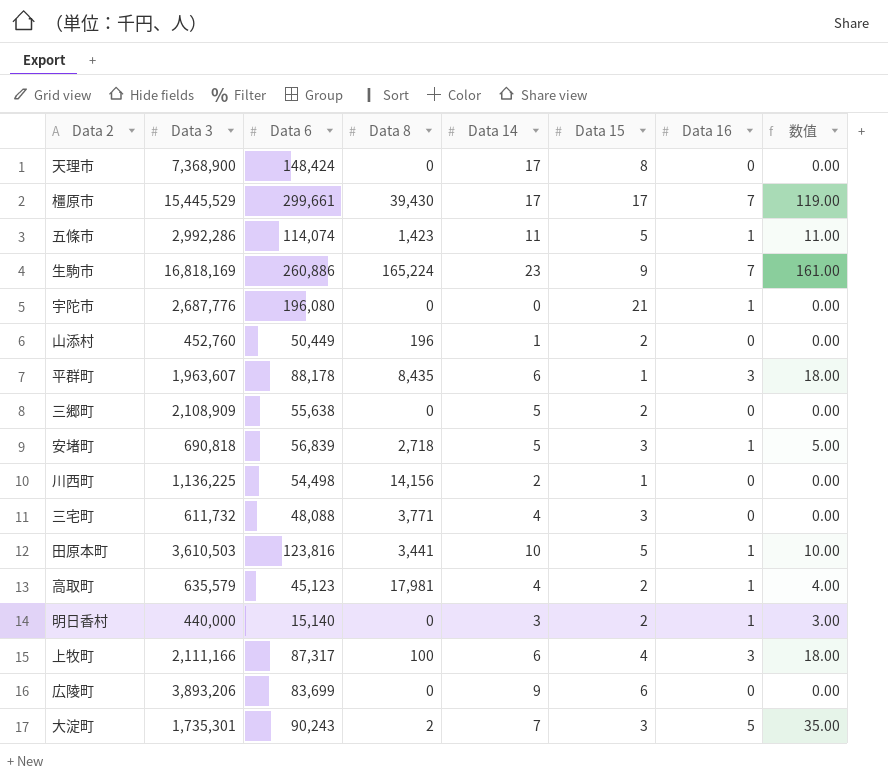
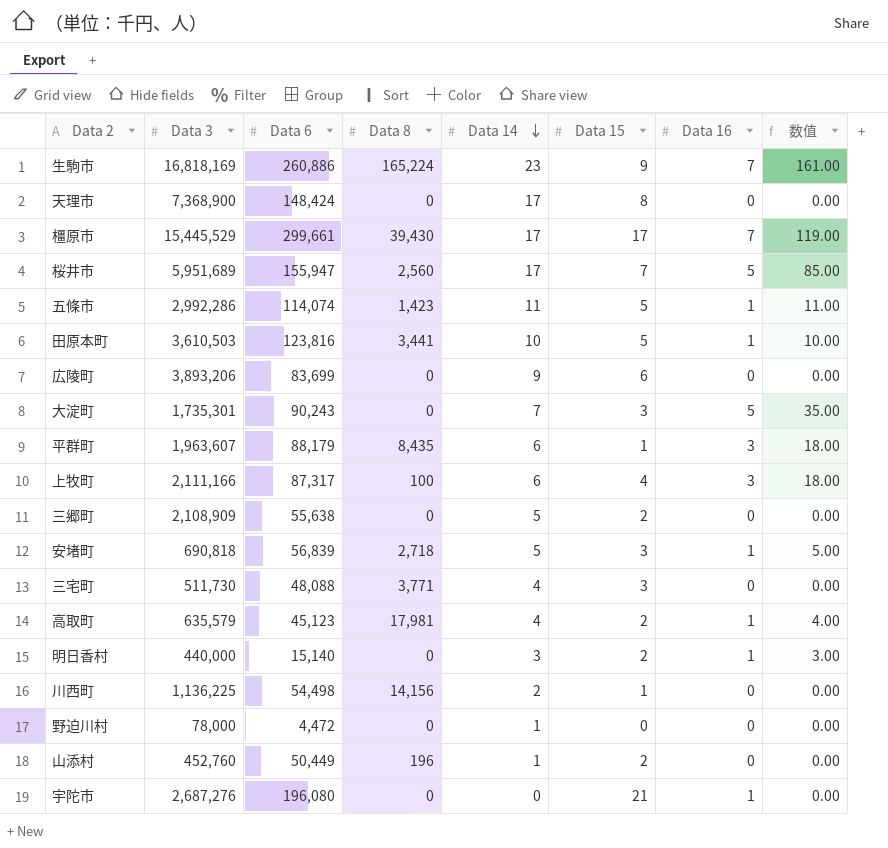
row order: none -> Data 14 descending
row 桜井市: none -> 5,951,689 | 155,947 | 2,560 | 17 | 7 | 5 | 85.00
大淀町 | Data 8: 2 -> 0
平群町 | Data 6: 88,178 -> 88,179
三宅町 | Data 3: 611,732 -> 511,730
row 野迫川村: none -> 78,000 | 4,472 | 0 | 1 | 0 | 0 | 0.00
宇陀市 | Data 3: 2,687,776 -> 2,687,276

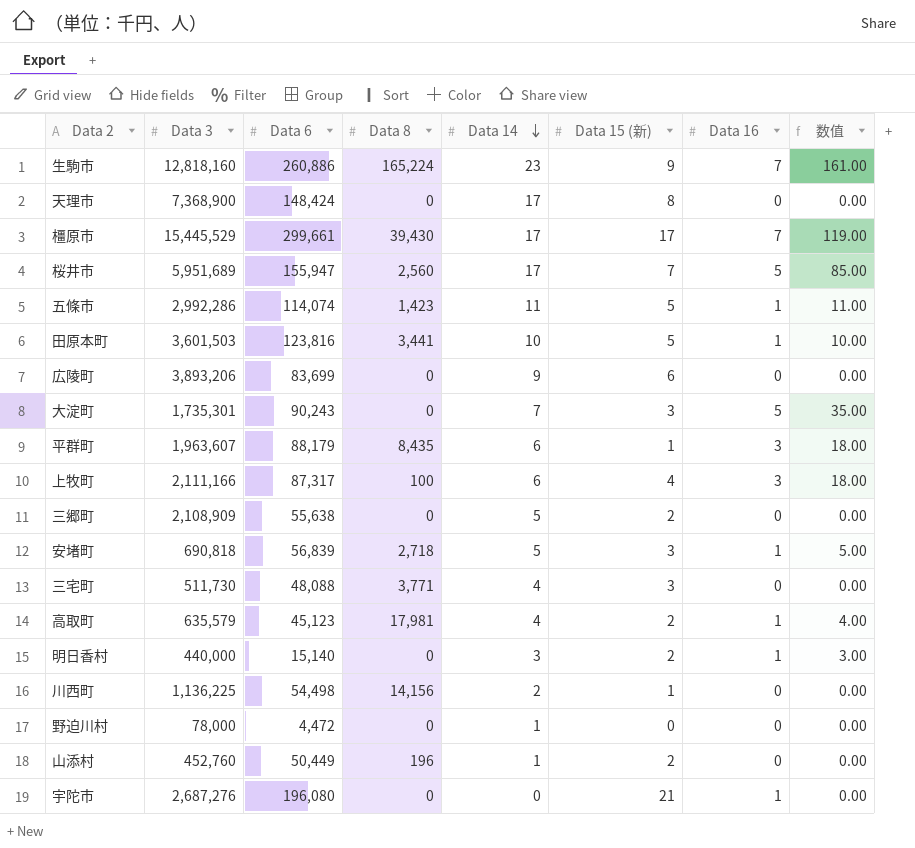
column name: Data 15 -> Data 15 (新)
生駒市 | Data 3: 16,818,169 -> 12,818,160
田原本町 | Data 3: 3,610,503 -> 3,601,503

